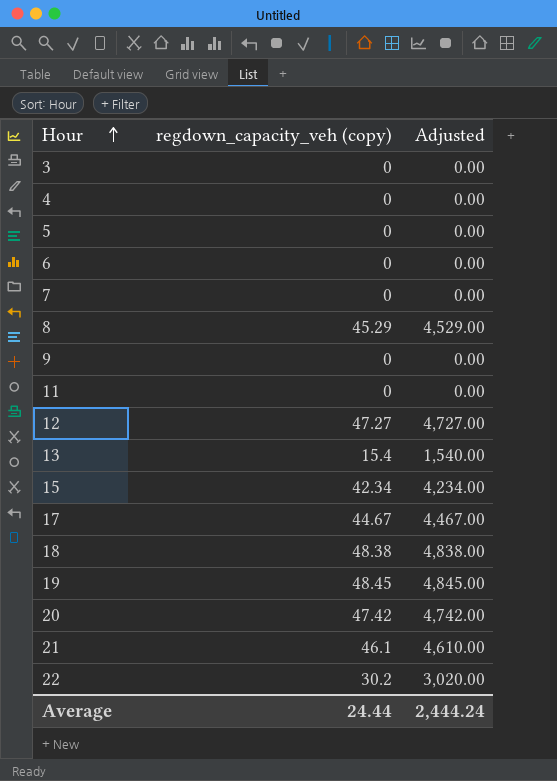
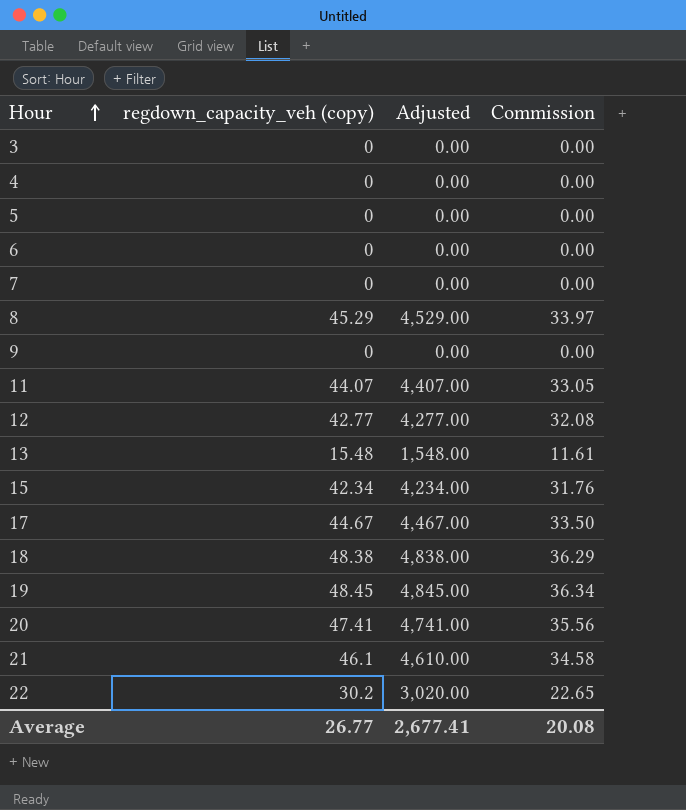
column Commission | formula: none -> [regdown_capacity_veh (copy)] * 0.75
11 | regdown_capacity_veh (copy): 0 -> 44.07
11 | Adjusted: 0.00 -> 4,407.00
12 | regdown_capacity_veh (copy): 47.27 -> 42.77
12 | Adjusted: 4,727.00 -> 4,277.00
13 | regdown_capacity_veh (copy): 15.4 -> 15.48
13 | Adjusted: 1,540.00 -> 1,548.00
20 | regdown_capacity_veh (copy): 47.42 -> 47.41
20 | Adjusted: 4,742.00 -> 4,741.00
Average | regdown_capacity_veh (copy): 24.44 -> 26.77
Average | Adjusted: 2,444.24 -> 2,677.41

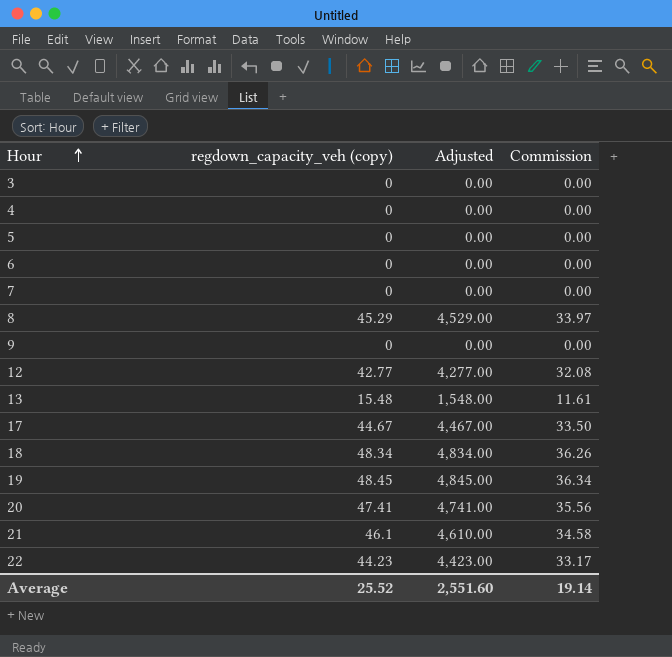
row 11: 44.07 | 4,407.00 | 33.05 -> none
row 15: 42.34 | 4,234.00 | 31.76 -> none
18 | regdown_capacity_veh (copy): 48.38 -> 48.34
18 | Adjusted: 4,838.00 -> 4,834.00
18 | Commission: 36.29 -> 36.26
22 | regdown_capacity_veh (copy): 30.2 -> 44.23
22 | Adjusted: 3,020.00 -> 4,423.00
22 | Commission: 22.65 -> 33.17
Average | regdown_capacity_veh (copy): 26.77 -> 25.52
Average | Adjusted: 2,677.41 -> 2,551.60
Average | Commission: 20.08 -> 19.14

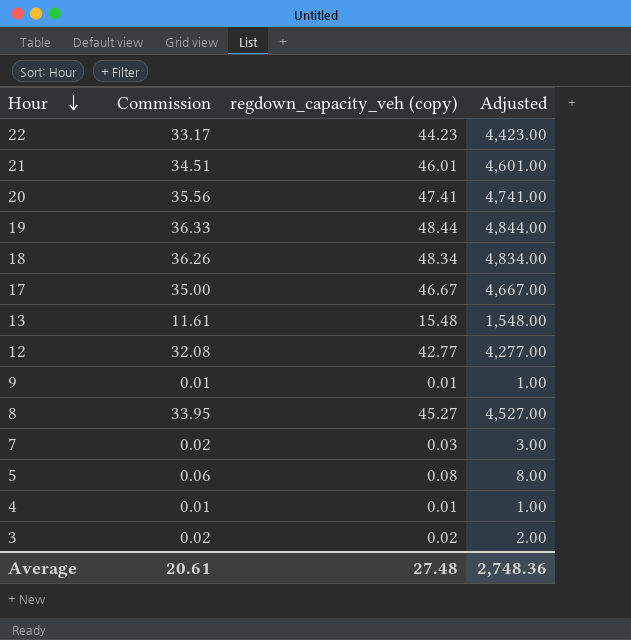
row order: Hour ascending -> Hour descending
column Commission | position: 4 -> 2
row 6: 0 | 0.00 | 0.00 -> none
21 | Commission: 34.58 -> 34.51
21 | regdown_capacity_veh (copy): 46.1 -> 46.01
21 | Adjusted: 4,610.00 -> 4,601.00
19 | Commission: 36.34 -> 36.33
19 | regdown_capacity_veh (copy): 48.45 -> 48.44
19 | Adjusted: 4,845.00 -> 4,844.00
17 | Commission: 33.50 -> 35.00
17 | regdown_capacity_veh (copy): 44.67 -> 46.67
17 | Adjusted: 4,467.00 -> 4,667.00
9 | Commission: 0.00 -> 0.01
9 | regdown_capacity_veh (copy): 0 -> 0.01
9 | Adjusted: 0.00 -> 1.00
8 | Commission: 33.97 -> 33.95
8 | regdown_capacity_veh (copy): 45.29 -> 45.27
8 | Adjusted: 4,529.00 -> 4,527.00
7 | Commission: 0.00 -> 0.02
7 | regdown_capacity_veh (copy): 0 -> 0.03
7 | Adjusted: 0.00 -> 3.00
5 | Commission: 0.00 -> 0.06
5 | regdown_capacity_veh (copy): 0 -> 0.08
5 | Adjusted: 0.00 -> 8.00
4 | Commission: 0.00 -> 0.01
4 | regdown_capacity_veh (copy): 0 -> 0.01
4 | Adjusted: 0.00 -> 1.00
3 | Commission: 0.00 -> 0.02
3 | regdown_capacity_veh (copy): 0 -> 0.02
3 | Adjusted: 0.00 -> 2.00
Average | Commission: 19.14 -> 20.61
Average | regdown_capacity_veh (copy): 25.52 -> 27.48
Average | Adjusted: 2,551.60 -> 2,748.36

